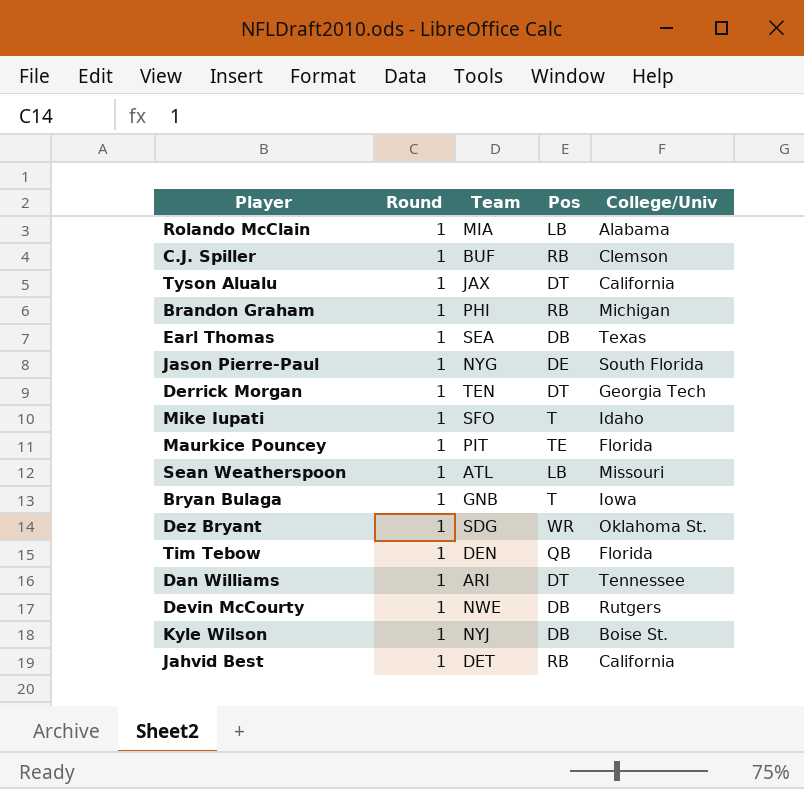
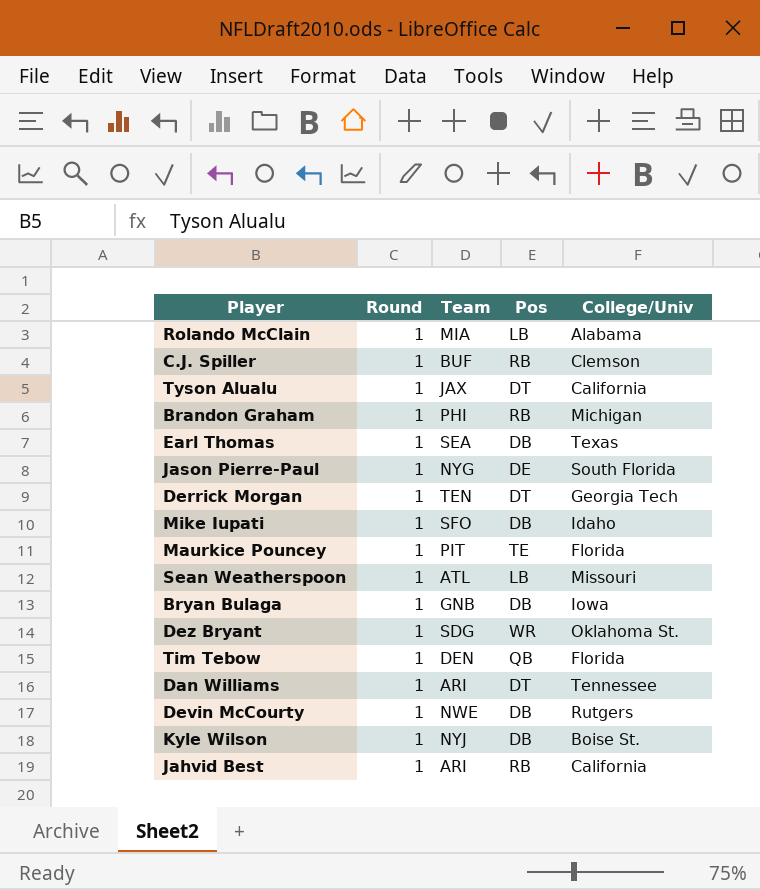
Mike Iupati | Pos: T -> DB
Bryan Bulaga | Pos: T -> DB
Jahvid Best | Team: DET -> ARI

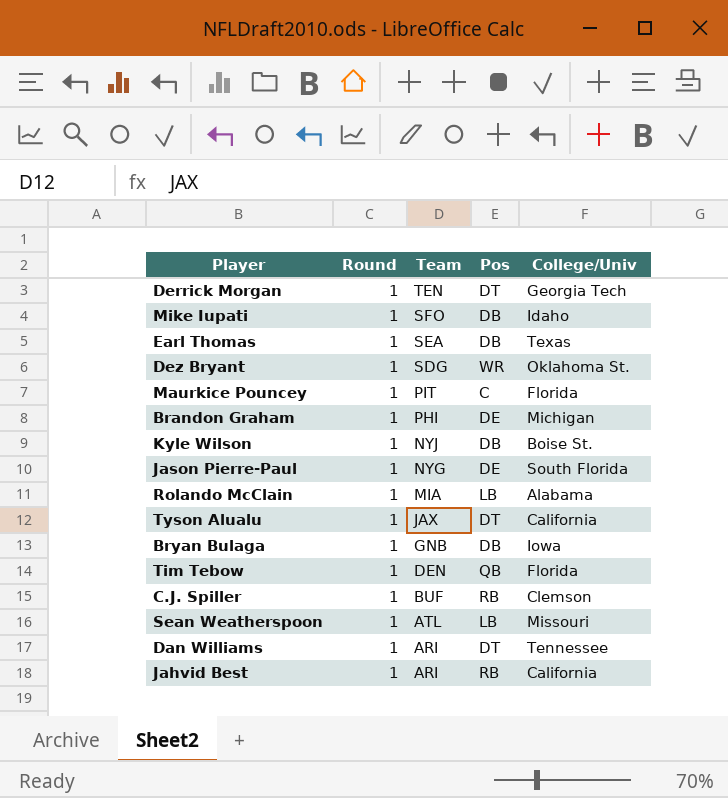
row order: none -> Team descending
row Devin McCourty: 1 | NWE | DB | Rutgers -> none
Maurkice Pouncey | Pos: TE -> C
Brandon Graham | Pos: RB -> DE

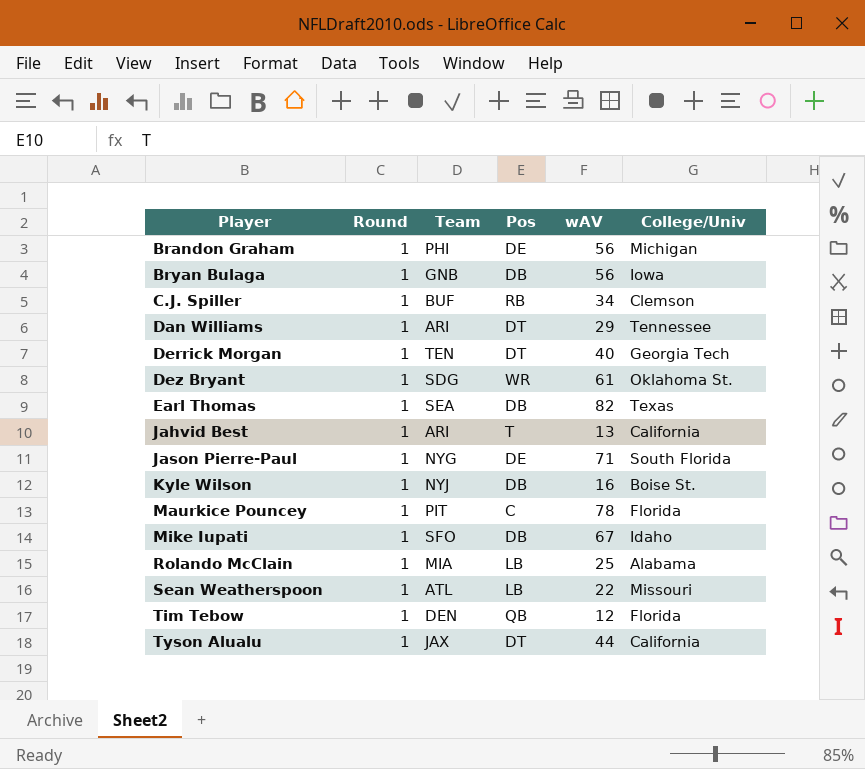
row order: Team descending -> Player ascending
column wAV | position: none -> 5
Jahvid Best | Pos: RB -> T

